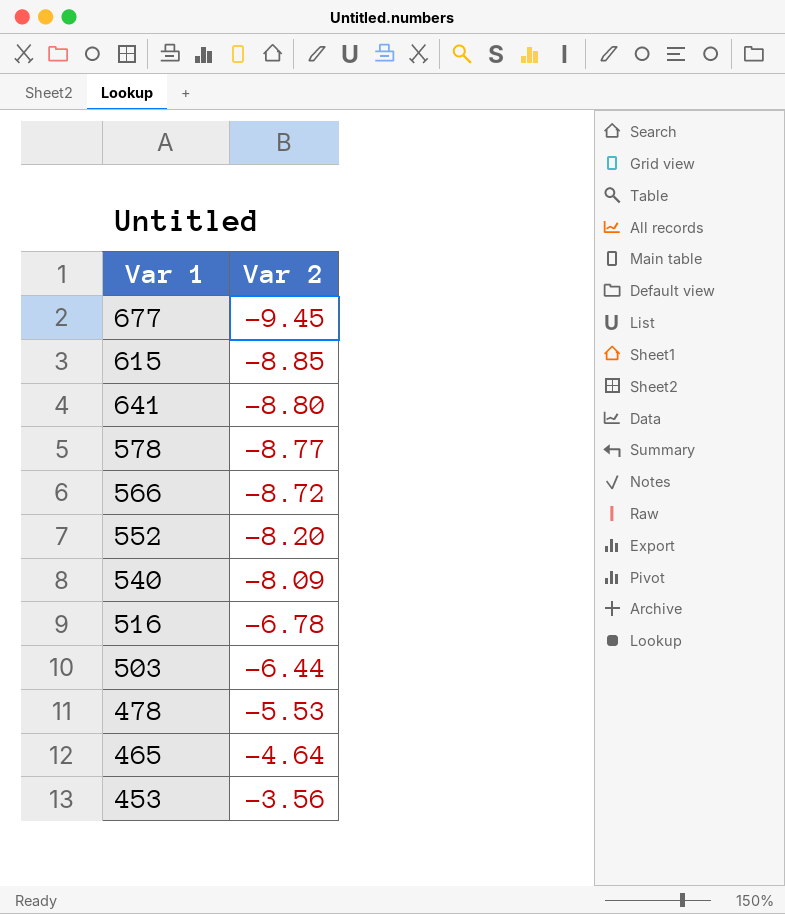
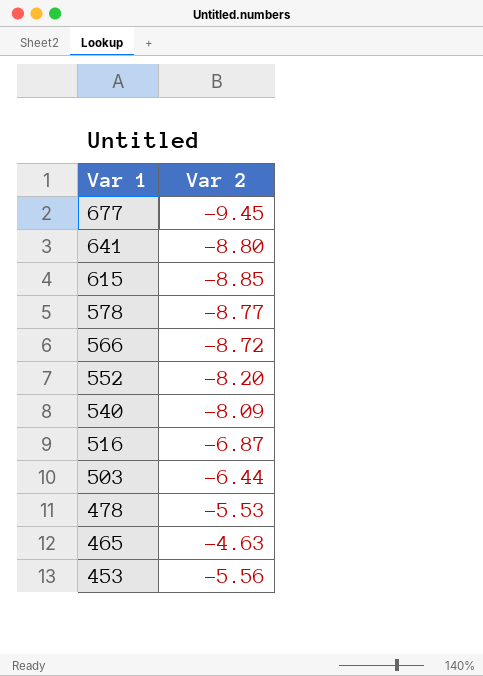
row order: Var 2 ascending -> Var 1 descending
516 | Var 2: -6.78 -> -6.87
465 | Var 2: -4.64 -> -4.63
453 | Var 2: -3.56 -> -5.56

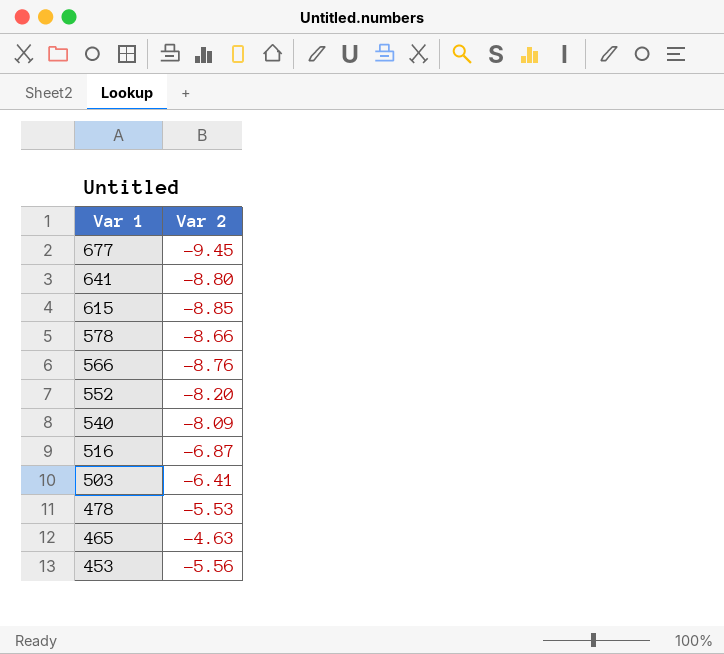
578 | Var 2: -8.77 -> -8.66
566 | Var 2: -8.72 -> -8.76
503 | Var 2: -6.44 -> -6.41

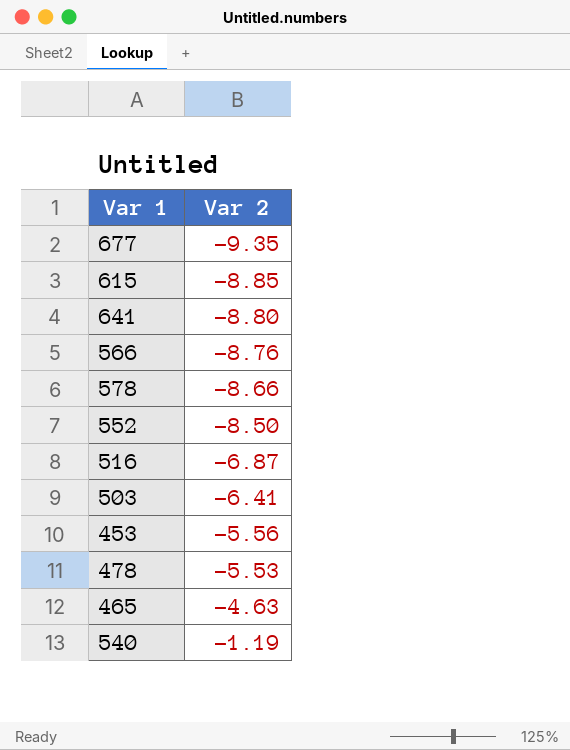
row order: Var 1 descending -> Var 2 ascending
677 | Var 2: -9.45 -> -9.35
552 | Var 2: -8.20 -> -8.50
540 | Var 2: -8.09 -> -1.19

